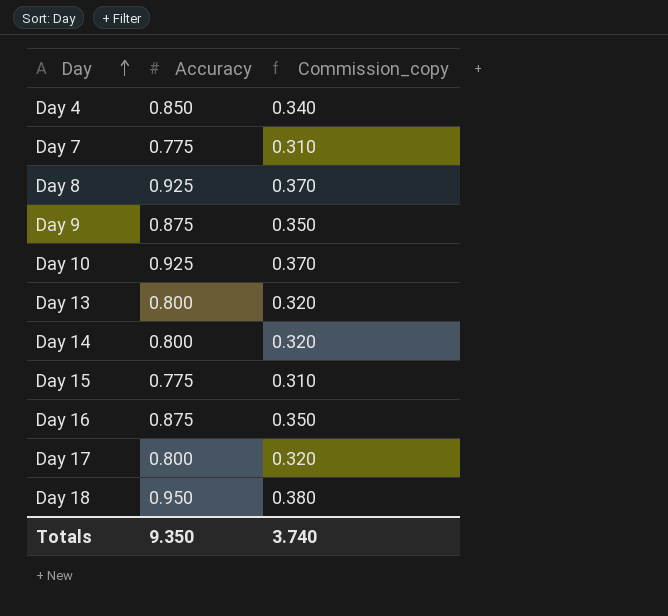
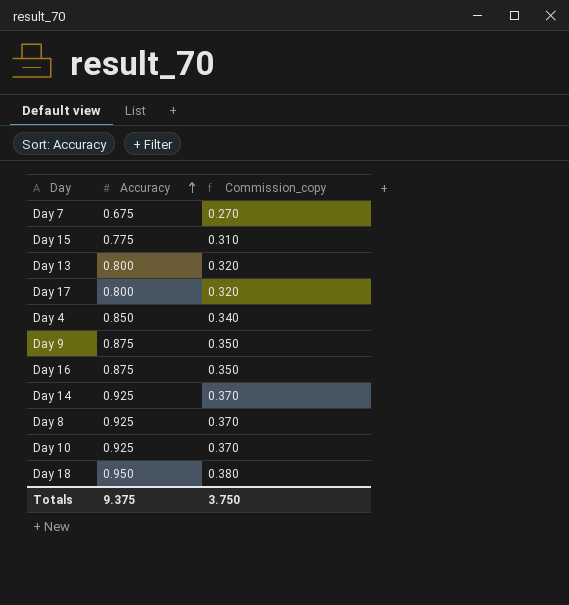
row order: Day ascending -> Accuracy ascending
Day 7 | Accuracy: 0.775 -> 0.675
Day 7 | Commission_copy: 0.310 -> 0.270
Day 14 | Accuracy: 0.800 -> 0.925
Day 14 | Commission_copy: 0.320 -> 0.370
Totals | Accuracy: 9.350 -> 9.375
Totals | Commission_copy: 3.740 -> 3.750

